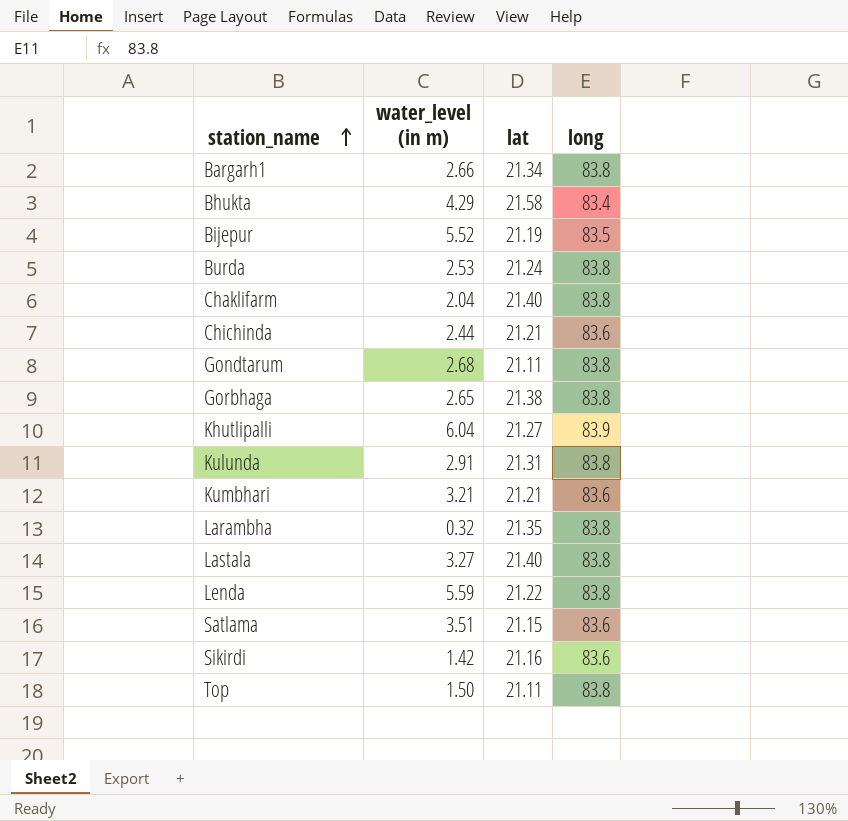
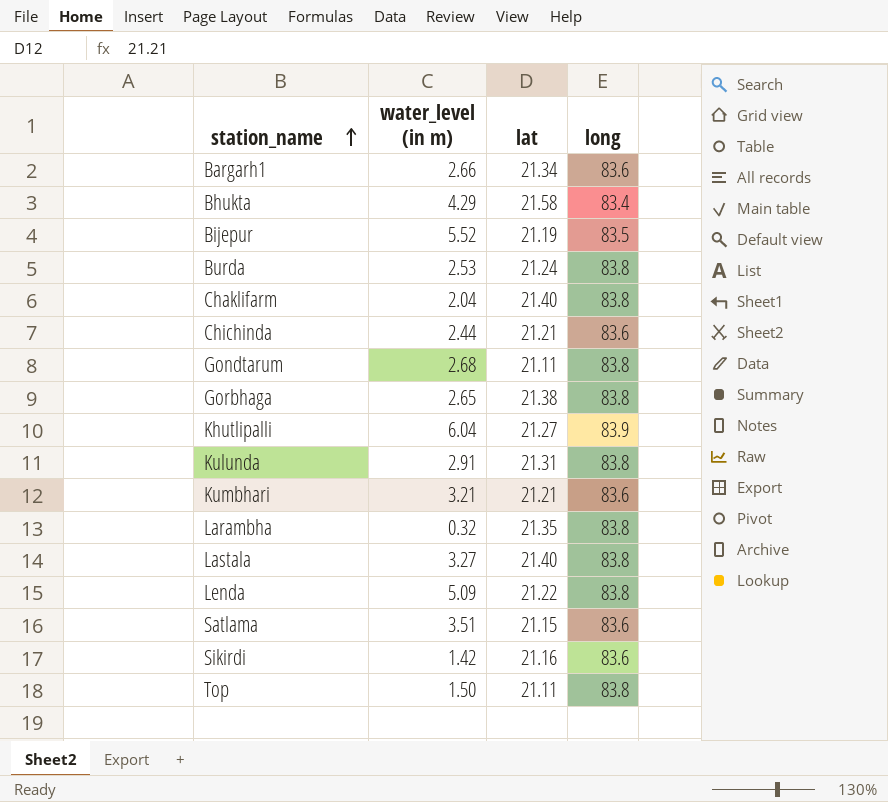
Bargarh1 | long: 83.8 -> 83.6
Lenda | water_level (in m): 5.59 -> 5.09

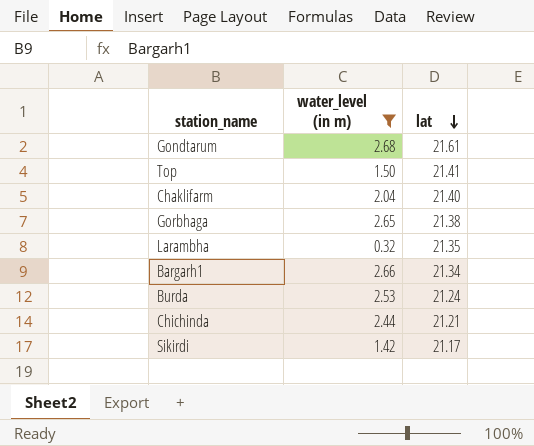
filter: none -> water_level (in m) <= 2.68
row order: station_name ascending -> lat descending
column long | position: 4 -> none
Gondtarum | lat: 21.11 -> 21.61
Top | lat: 21.11 -> 21.41
Sikirdi | lat: 21.16 -> 21.17

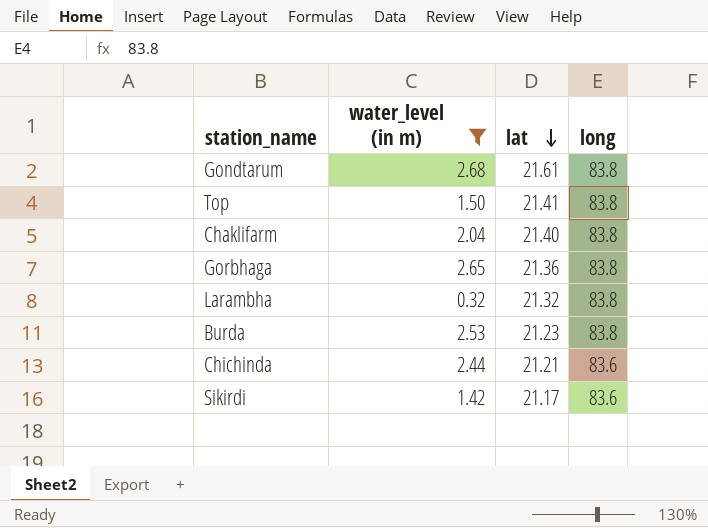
column long | position: none -> 4
row Bargarh1: 2.66 | 21.34 -> none
Gorbhaga | lat: 21.38 -> 21.36
Larambha | lat: 21.35 -> 21.32
Burda | lat: 21.24 -> 21.23

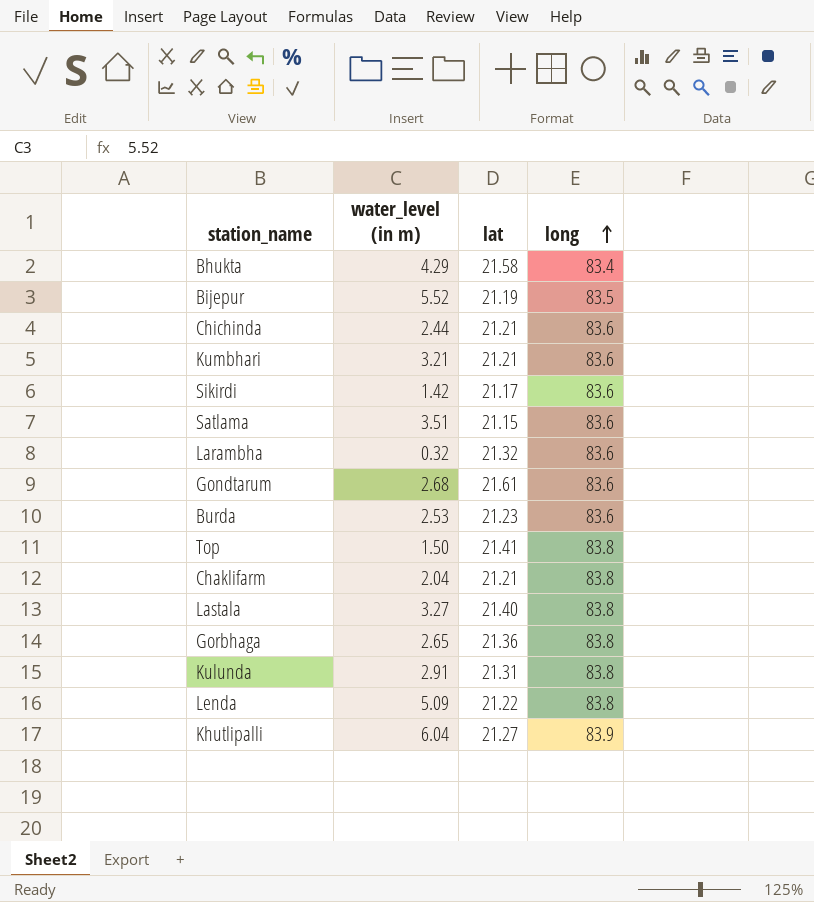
filter: water_level (in m) <= 2.68 -> none
row order: lat descending -> long ascending
Larambha | long: 83.8 -> 83.6
Gondtarum | long: 83.8 -> 83.6
Burda | long: 83.8 -> 83.6
Chaklifarm | lat: 21.40 -> 21.21

